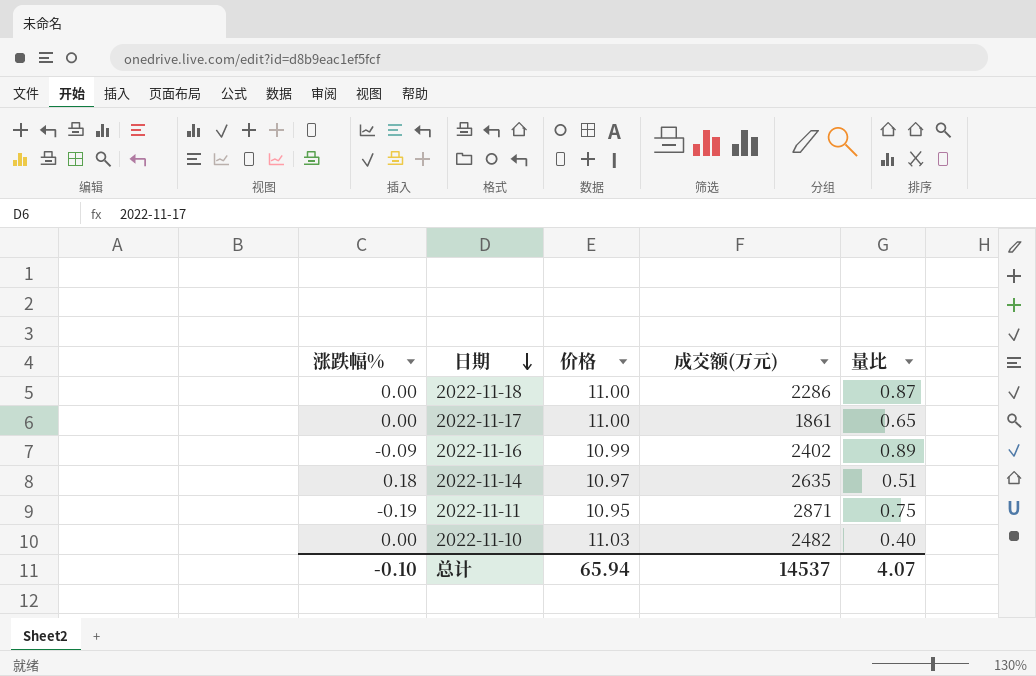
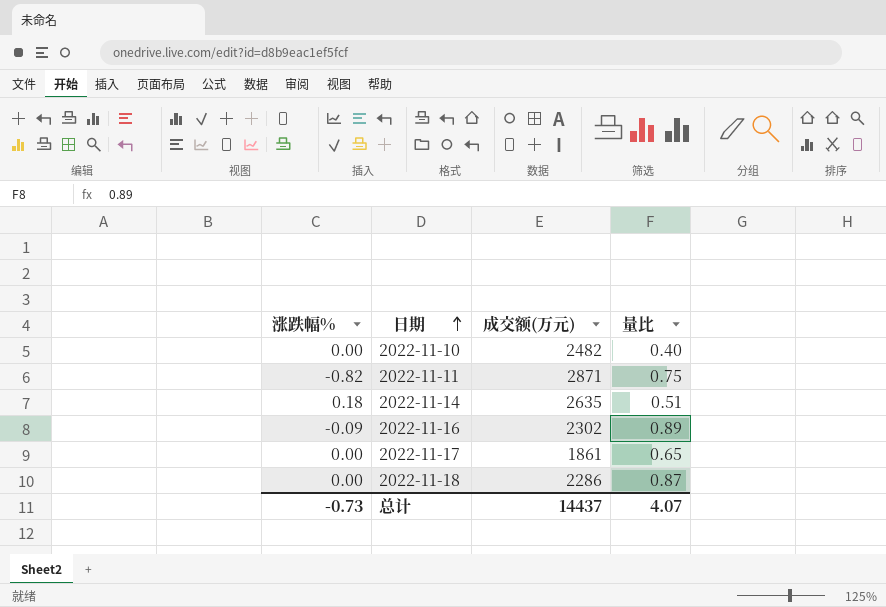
row order: 日期 descending -> 日期 ascending
column 价格 | position: 3 -> none
2022-11-11 | 涨跌幅%: -0.19 -> -0.82
2022-11-16 | 成交额(万元): 2402 -> 2302
总计 | 涨跌幅%: -0.10 -> -0.73
总计 | 成交额(万元): 14537 -> 14437

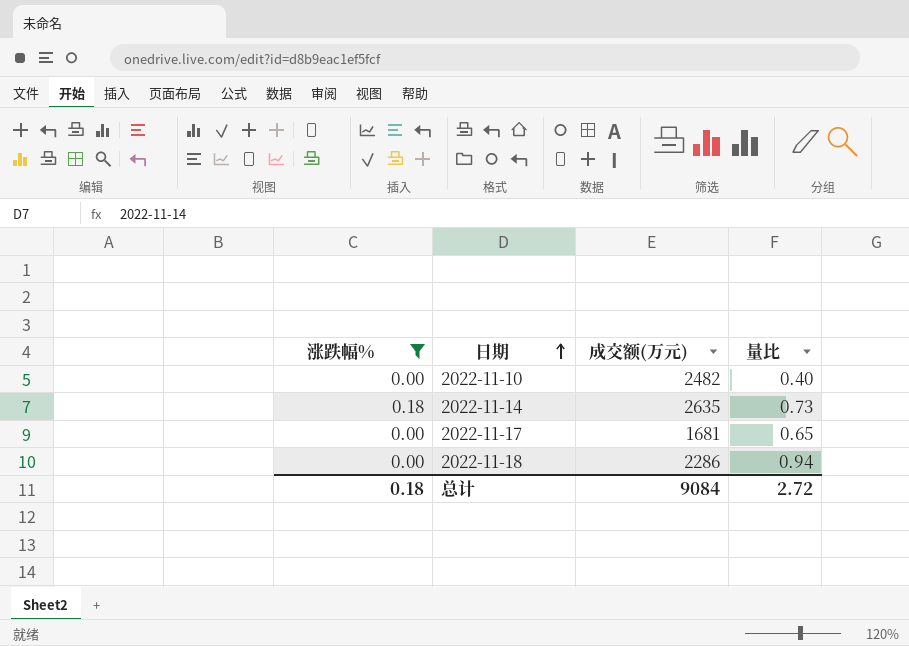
filter: none -> 涨跌幅% >= 0.00
2022-11-14 | 量比: 0.51 -> 0.73
2022-11-17 | 成交额(万元): 1861 -> 1681
2022-11-18 | 量比: 0.87 -> 0.94
总计 | 涨跌幅%: -0.73 -> 0.18
总计 | 成交额(万元): 14437 -> 9084
总计 | 量比: 4.07 -> 2.72

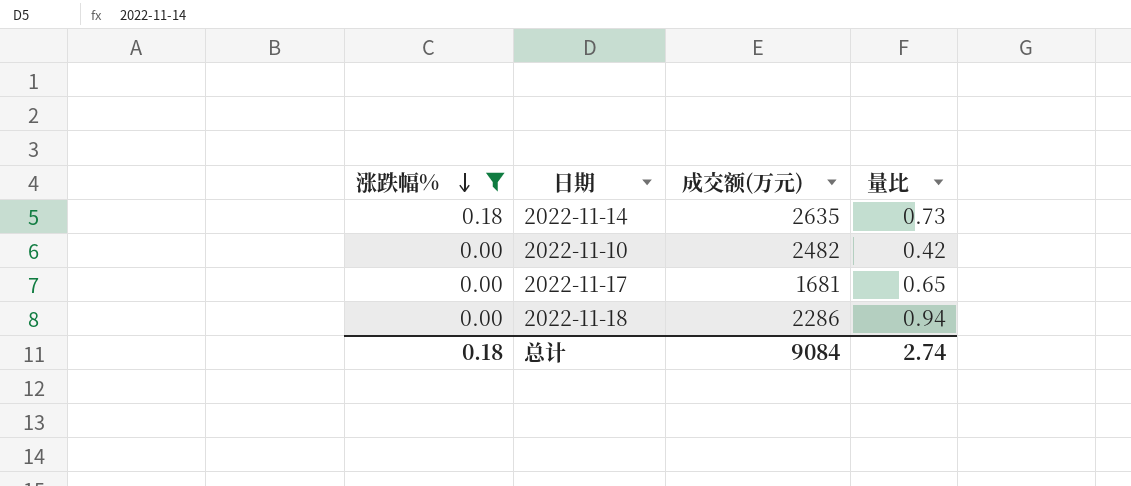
row order: 日期 ascending -> 涨跌幅% descending
2022-11-10 | 量比: 0.40 -> 0.42
总计 | 量比: 2.72 -> 2.74

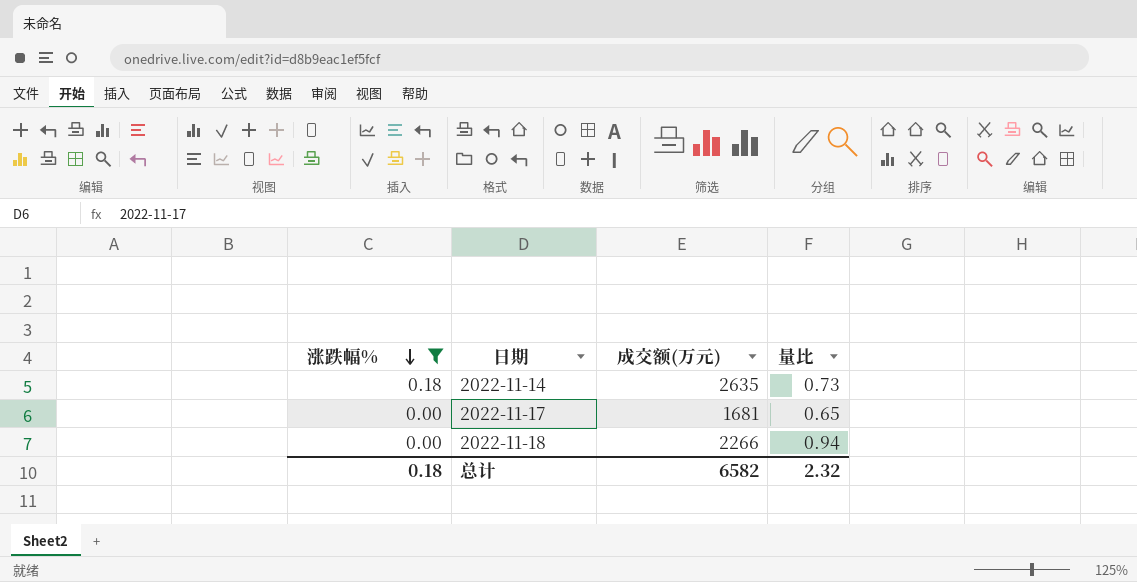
row 2022-11-10: 0.00 | 2482 | 0.42 -> none
2022-11-18 | 成交额(万元): 2286 -> 2266
总计 | 成交额(万元): 9084 -> 6582
总计 | 量比: 2.74 -> 2.32

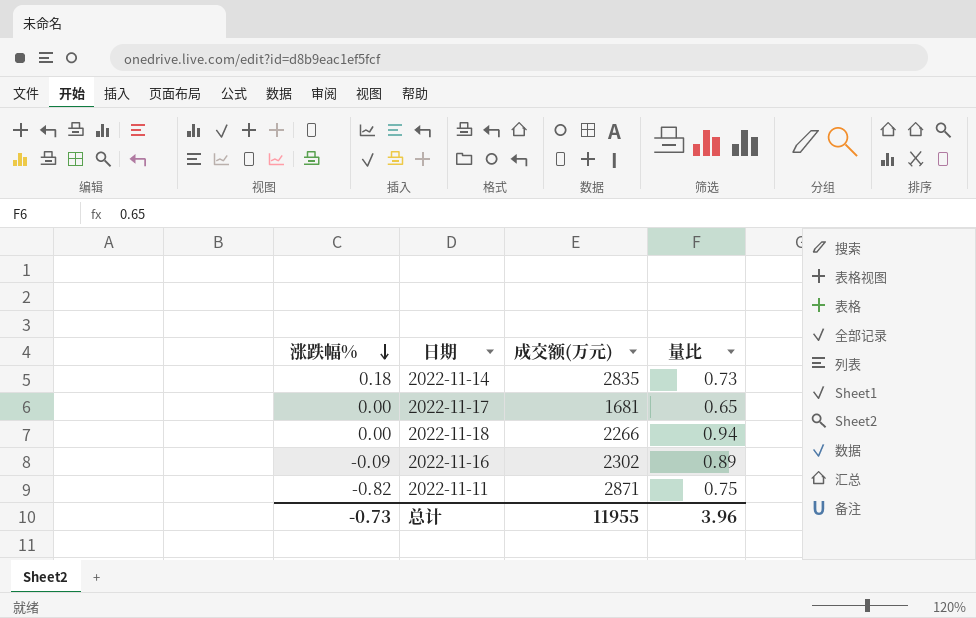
filter: 涨跌幅% >= 0.00 -> none
2022-11-14 | 成交额(万元): 2635 -> 2835
总计 | 涨跌幅%: 0.18 -> -0.73
总计 | 成交额(万元): 6582 -> 11955
总计 | 量比: 2.32 -> 3.96

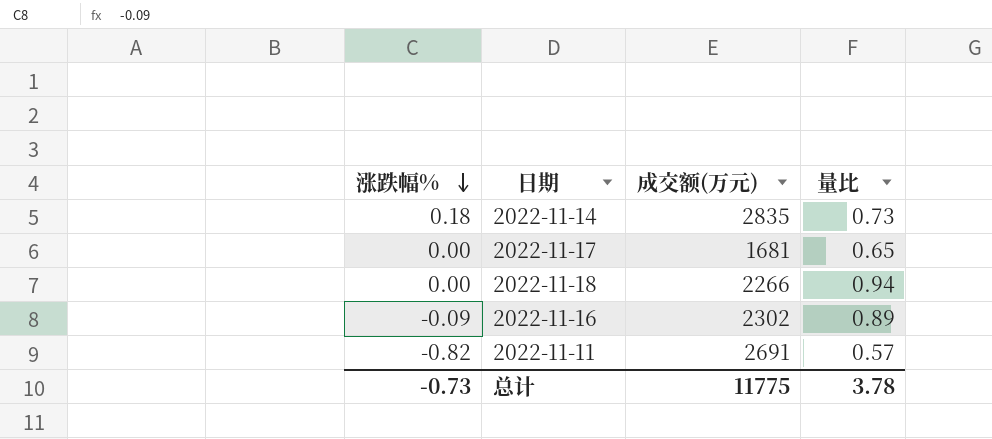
2022-11-11 | 成交额(万元): 2871 -> 2691
2022-11-11 | 量比: 0.75 -> 0.57
总计 | 成交额(万元): 11955 -> 11775
总计 | 量比: 3.96 -> 3.78

